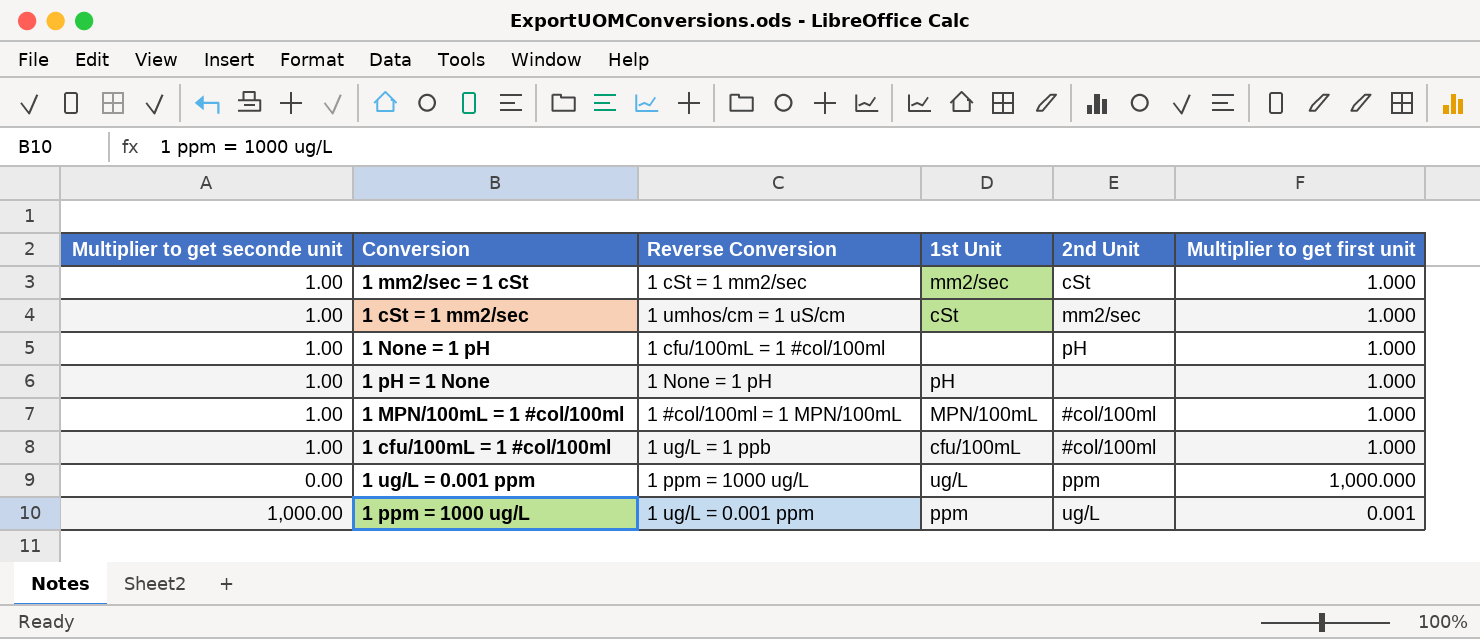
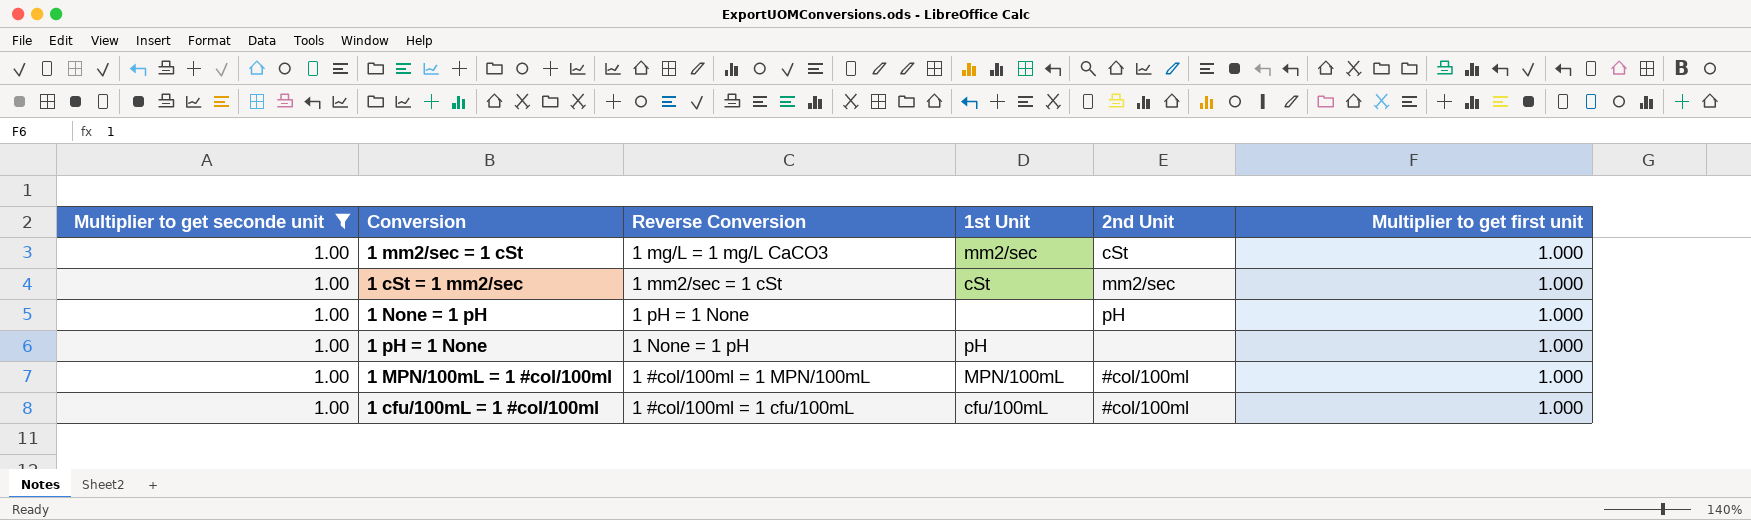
filter: none -> Multiplier to get seconde unit = 1.00
1 mm2/sec = 1 cSt | Reverse Conversion: 1 cSt = 1 mm2/sec -> 1 mg/L = 1 mg/L CaCO3
1 cSt = 1 mm2/sec | Reverse Conversion: 1 umhos/cm = 1 uS/cm -> 1 mm2/sec = 1 cSt
1 None = 1 pH | Reverse Conversion: 1 cfu/100mL = 1 #col/100ml -> 1 pH = 1 None
1 cfu/100mL = 1 #col/100ml | Reverse Conversion: 1 ug/L = 1 ppb -> 1 #col/100ml = 1 cfu/100mL

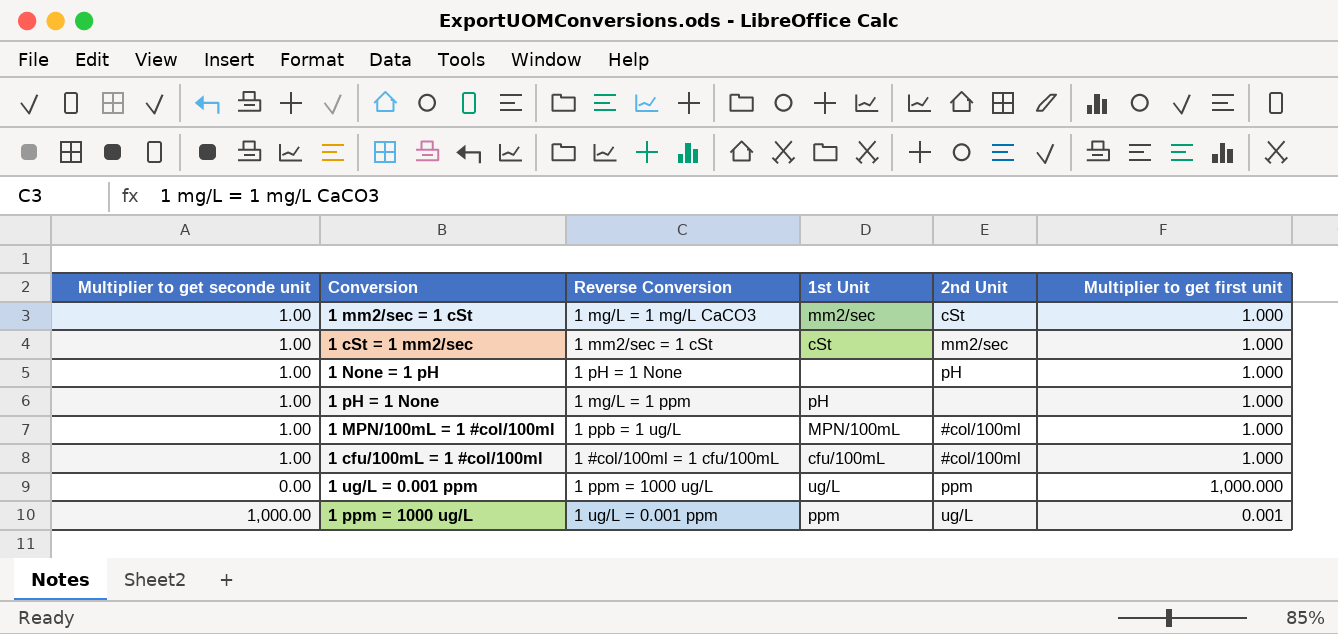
filter: Multiplier to get seconde unit = 1.00 -> none
1 pH = 1 None | Reverse Conversion: 1 None = 1 pH -> 1 mg/L = 1 ppm
1 MPN/100mL = 1 #col/100ml | Reverse Conversion: 1 #col/100ml = 1 MPN/100mL -> 1 ppb = 1 ug/L

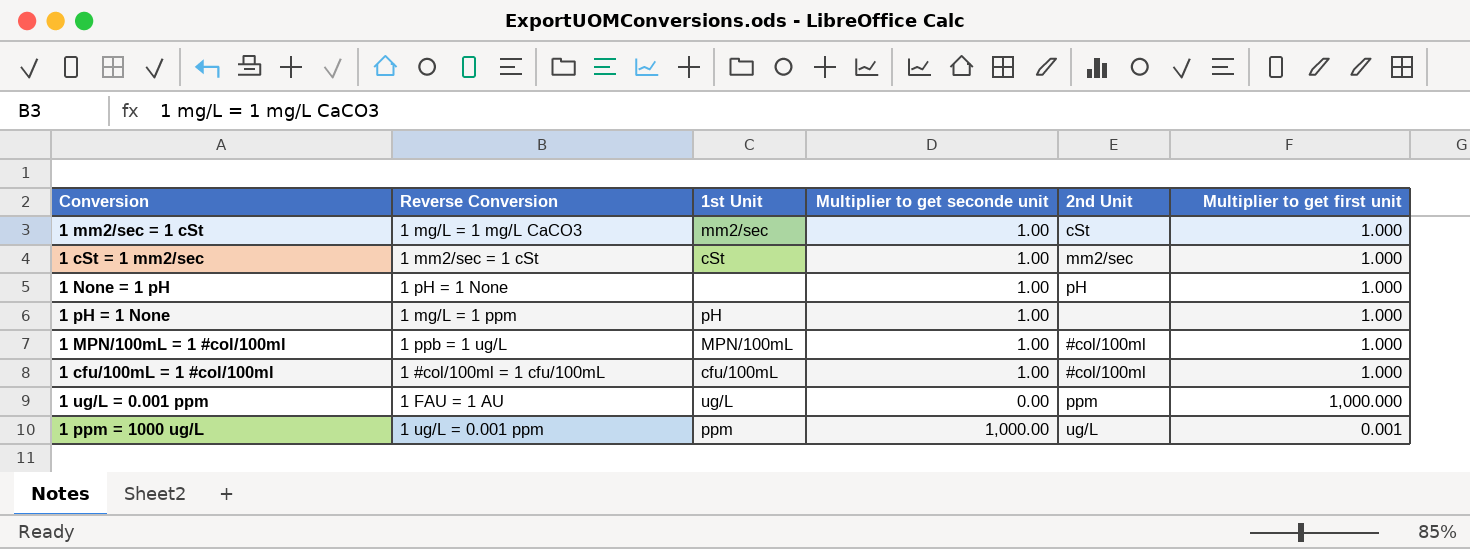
column Multiplier to get seconde unit | position: 1 -> 4
1 ug/L = 0.001 ppm | Reverse Conversion: 1 ppm = 1000 ug/L -> 1 FAU = 1 AU

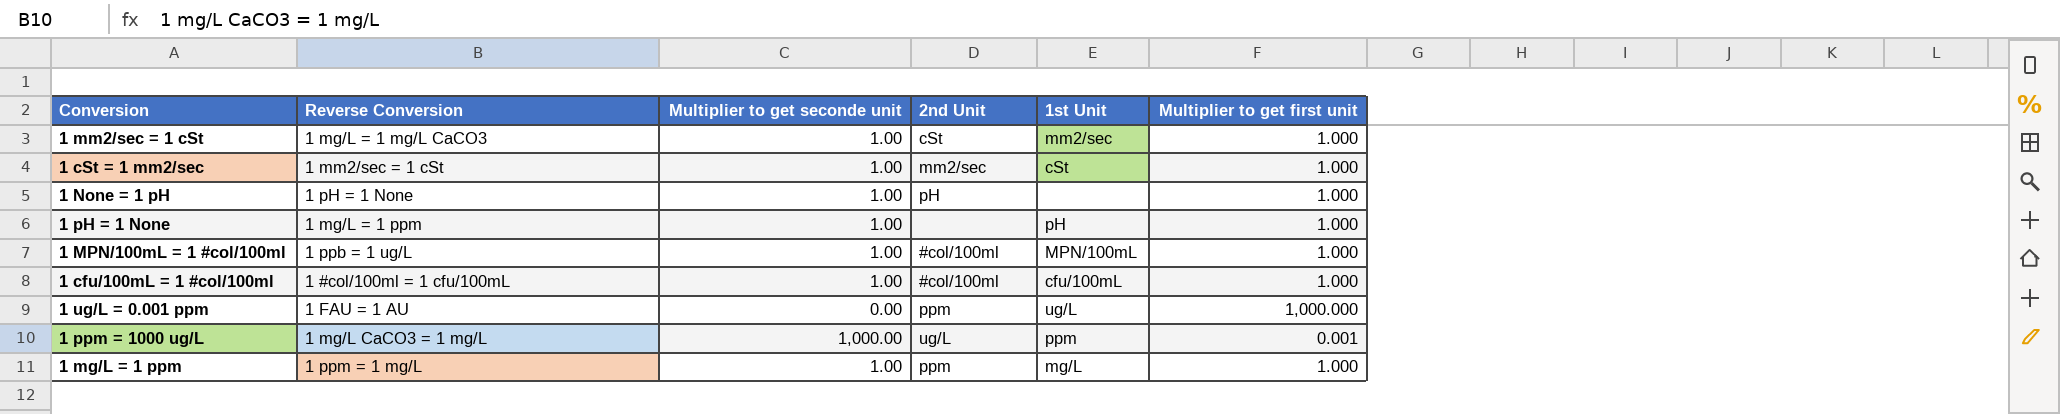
column 1st Unit | position: 3 -> 5
1 ppm = 1000 ug/L | Reverse Conversion: 1 ug/L = 0.001 ppm -> 1 mg/L CaCO3 = 1 mg/L
row 1 mg/L = 1 ppm: none -> 1 ppm = 1 mg/L | 1.00 | ppm | mg/L | 1.000

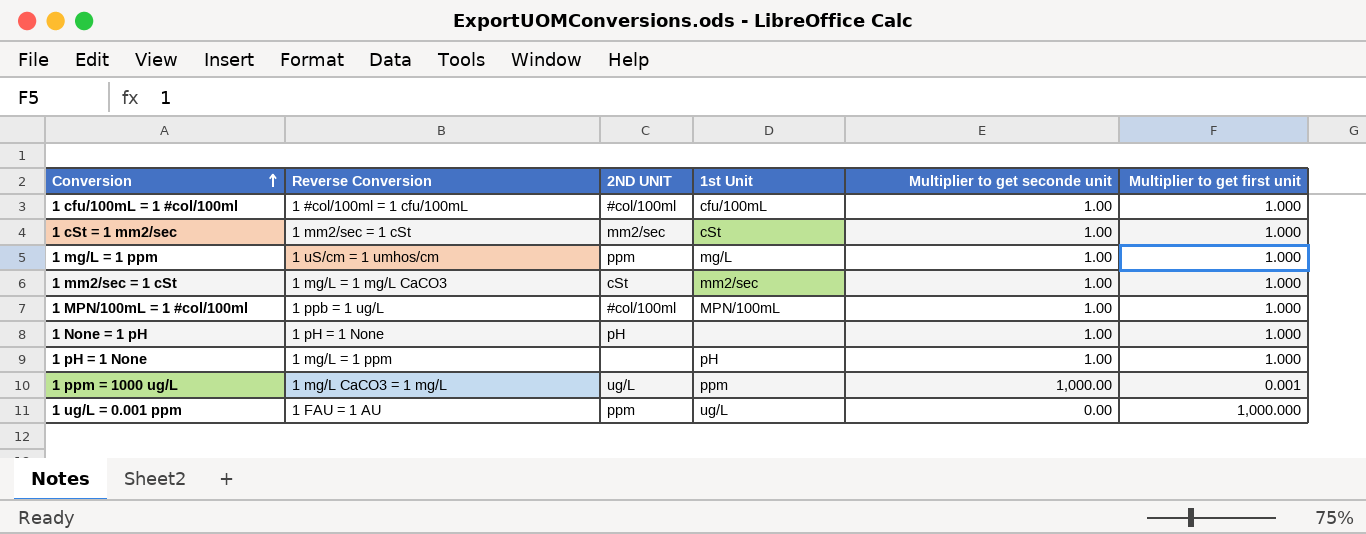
row order: none -> Conversion ascending
column name: 2nd Unit -> 2ND UNIT
column Multiplier to get seconde unit | position: 3 -> 5
1 mg/L = 1 ppm | Reverse Conversion: 1 ppm = 1 mg/L -> 1 uS/cm = 1 umhos/cm

